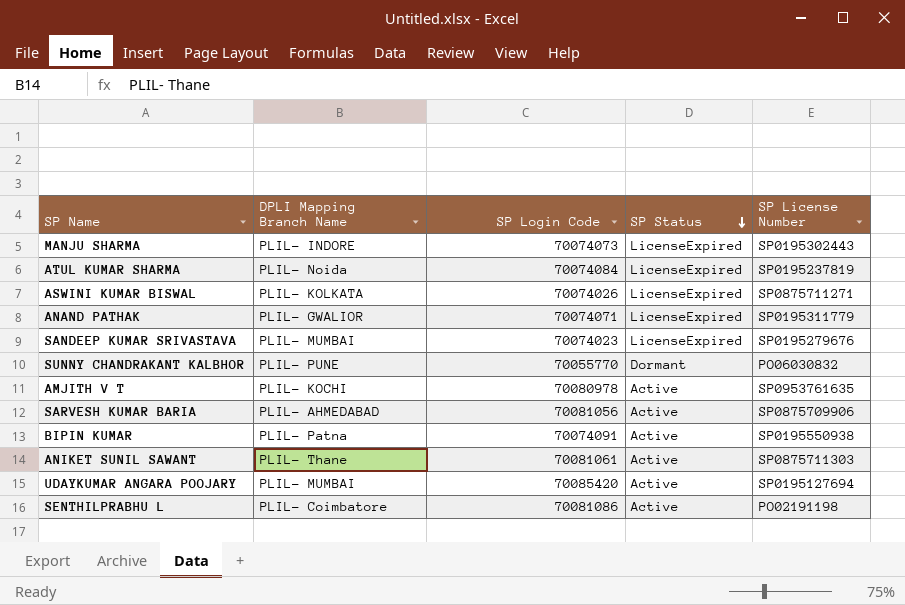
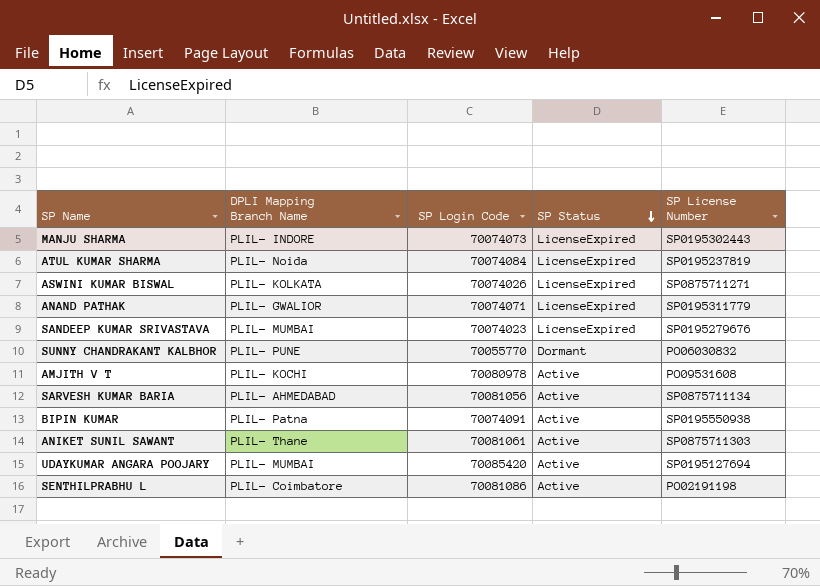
AMJITH V T | SP License Number: SP0953761635 -> PO09531608
SARVESH KUMAR BARIA | SP License Number: SP0875709906 -> SP0875711134

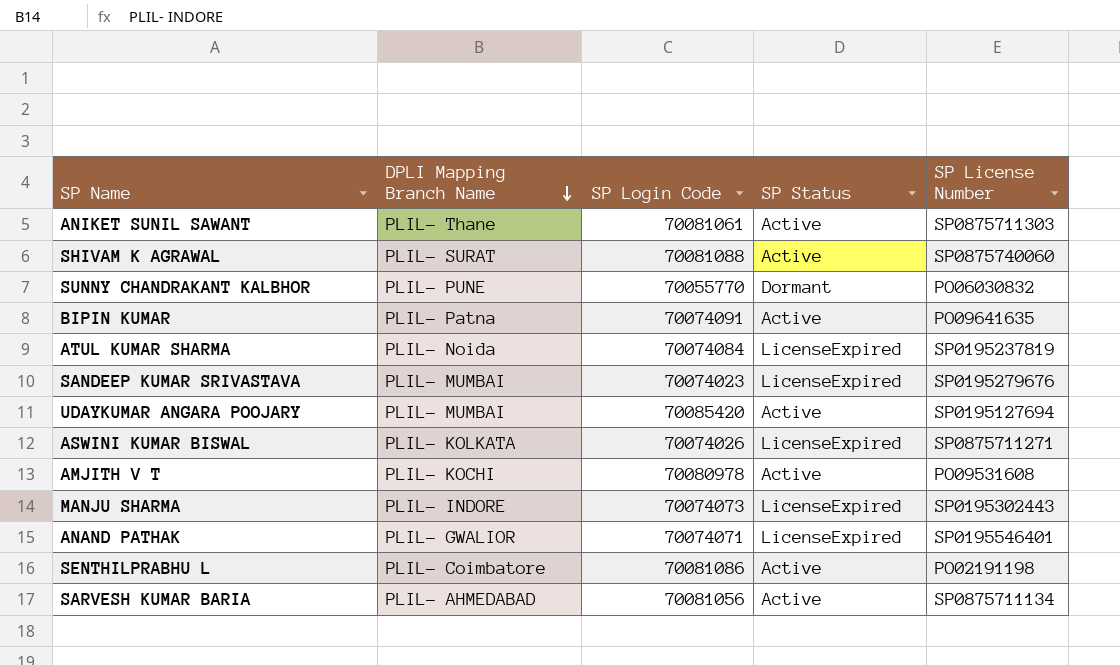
row order: SP Status descending -> DPLI Mapping Branch Name descending
row SHIVAM K AGRAWAL: none -> PLIL- SURAT | 70081088 | Active | SP0875740060
BIPIN KUMAR | SP License Number: SP0195550938 -> PO09641635
ANAND PATHAK | SP License Number: SP0195311779 -> SP0195546401

